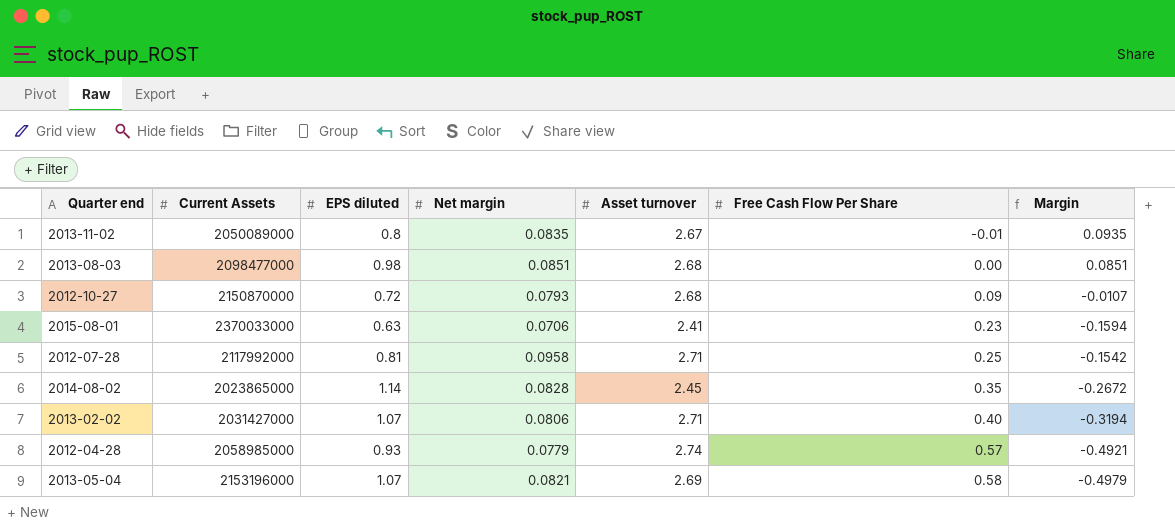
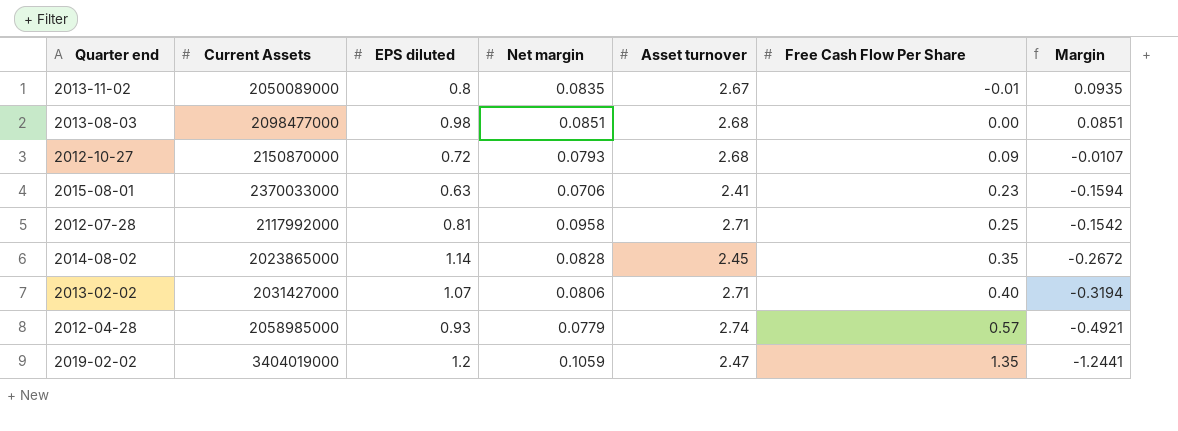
row 2013-05-04: 2153196000 | 1.07 | 0.0821 | 2.69 | 0.58 | -0.4979 -> none
row 2019-02-02: none -> 3404019000 | 1.2 | 0.1059 | 2.47 | 1.35 | -1.2441

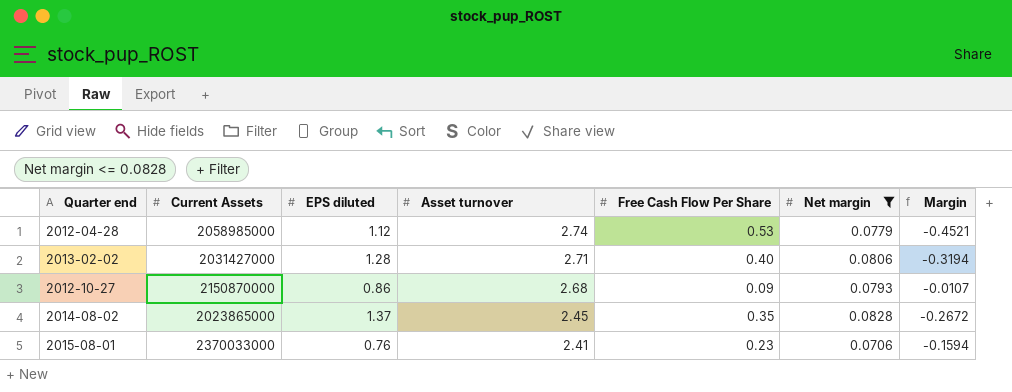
filter: none -> Net margin <= 0.0828
row order: Free Cash Flow Per Share ascending -> Asset turnover descending
column Net margin | position: 4 -> 6
2012-04-28 | EPS diluted: 0.93 -> 1.12
2012-04-28 | Free Cash Flow Per Share: 0.57 -> 0.53
2012-04-28 | Margin: -0.4921 -> -0.4521
2013-02-02 | EPS diluted: 1.07 -> 1.28
2012-10-27 | EPS diluted: 0.72 -> 0.86
2014-08-02 | EPS diluted: 1.14 -> 1.37
2015-08-01 | EPS diluted: 0.63 -> 0.76

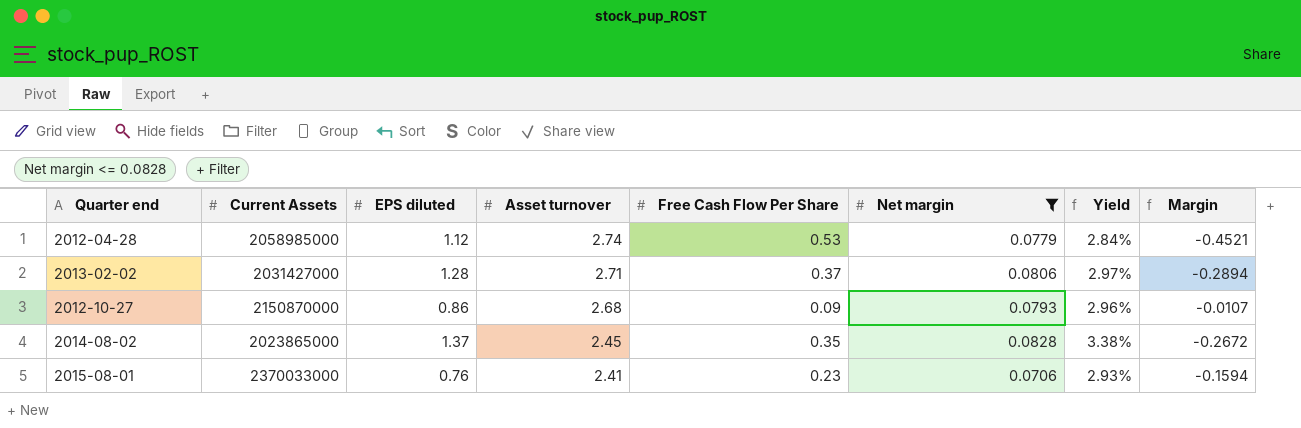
column Yield | formula: none -> [Net margin] / [Asset turnover]
2013-02-02 | Free Cash Flow Per Share: 0.40 -> 0.37
2013-02-02 | Margin: -0.3194 -> -0.2894

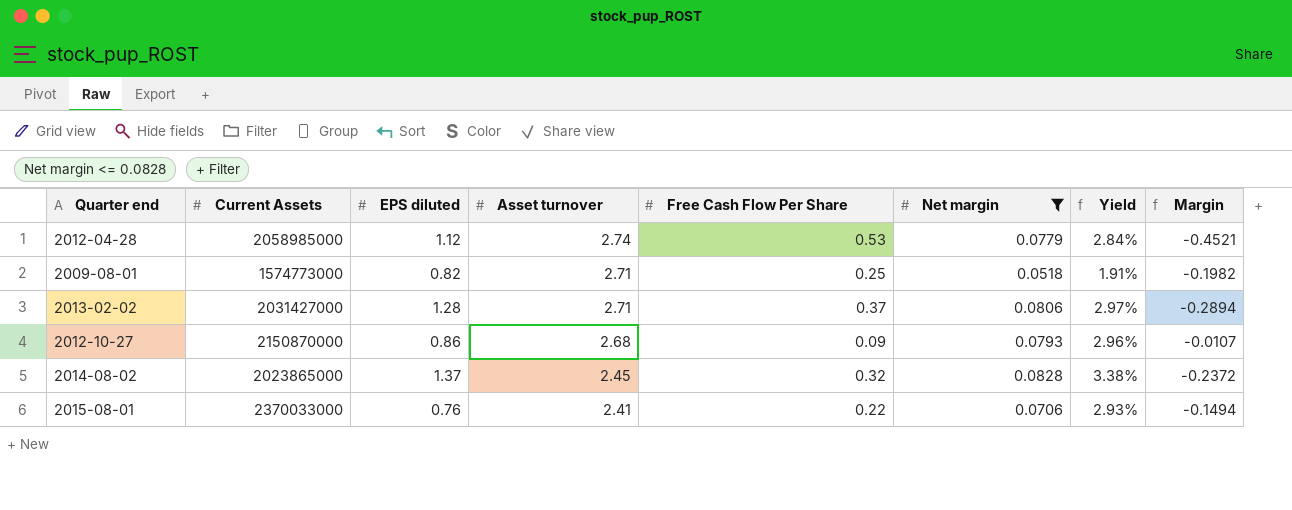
row 2009-08-01: none -> 1574773000 | 0.82 | 2.71 | 0.25 | 0.0518 | 1.91% | -0.1982
2014-08-02 | Free Cash Flow Per Share: 0.35 -> 0.32
2014-08-02 | Margin: -0.2672 -> -0.2372
2015-08-01 | Free Cash Flow Per Share: 0.23 -> 0.22
2015-08-01 | Margin: -0.1594 -> -0.1494

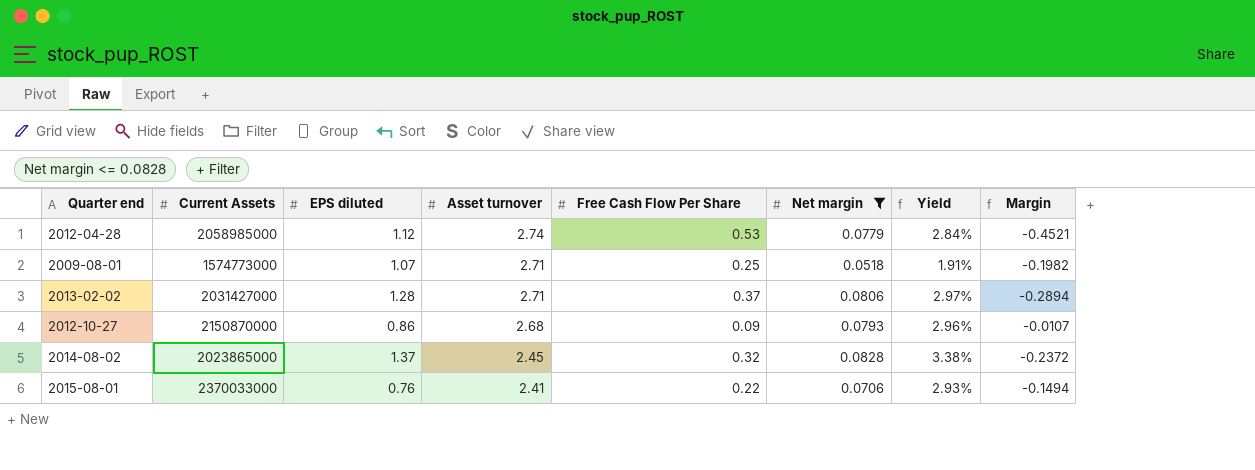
2009-08-01 | EPS diluted: 0.82 -> 1.07

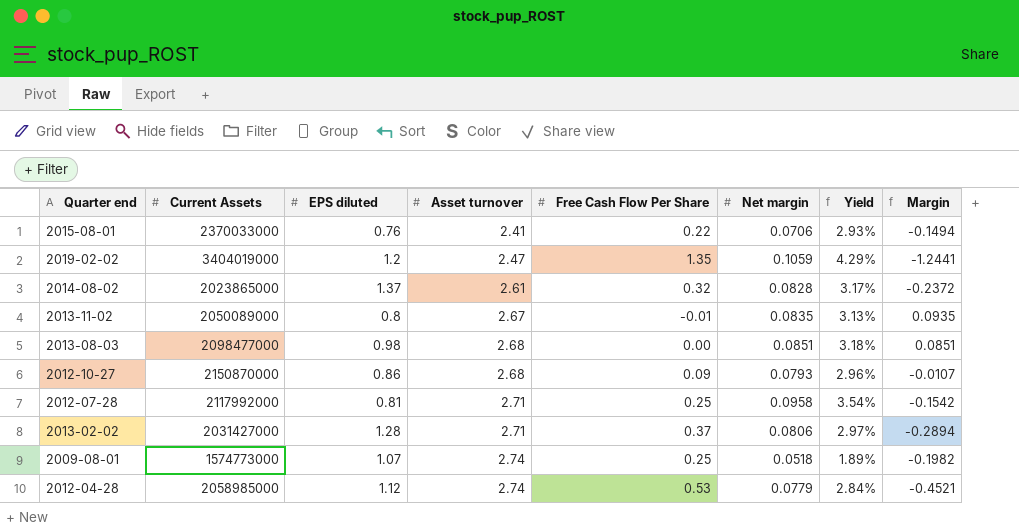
filter: Net margin <= 0.0828 -> none
row order: Asset turnover descending -> Asset turnover ascending
2014-08-02 | Asset turnover: 2.45 -> 2.61
2014-08-02 | Yield: 3.38% -> 3.17%
2009-08-01 | Asset turnover: 2.71 -> 2.74
2009-08-01 | Yield: 1.91% -> 1.89%

